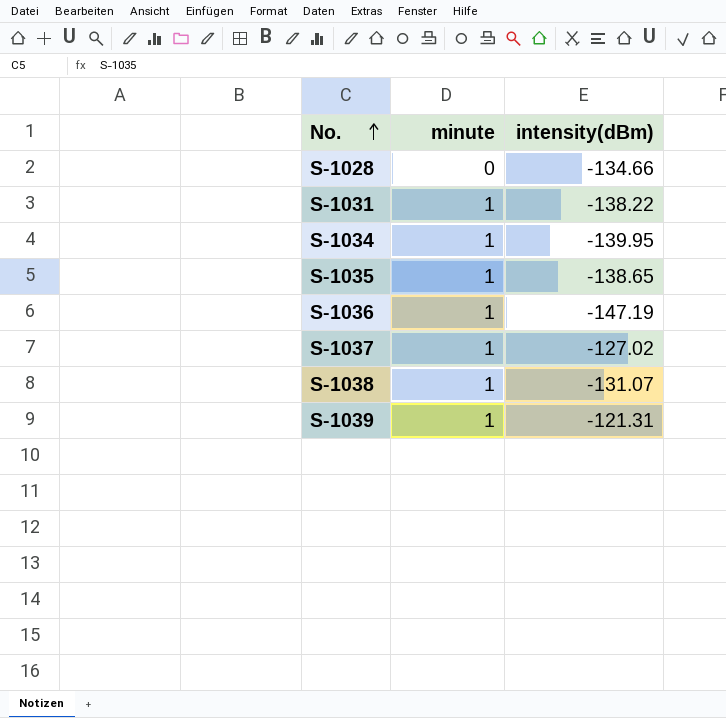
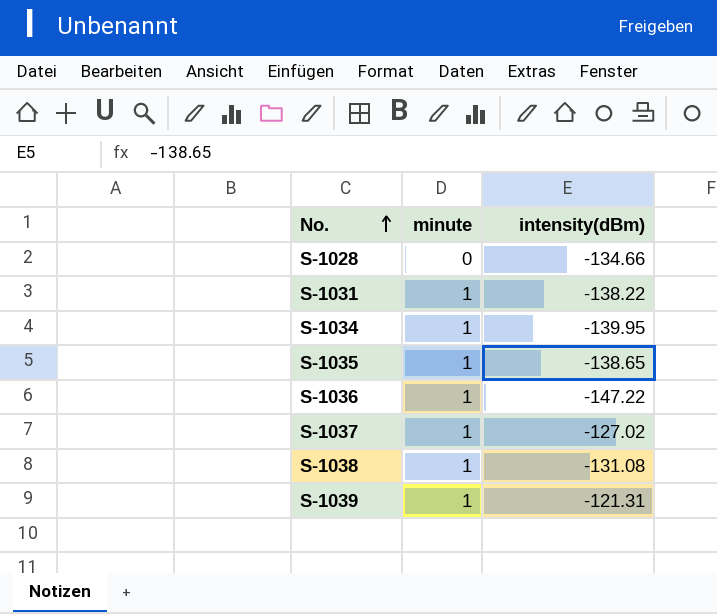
S-1036 | intensity(dBm): -147.19 -> -147.22
S-1038 | intensity(dBm): -131.07 -> -131.08

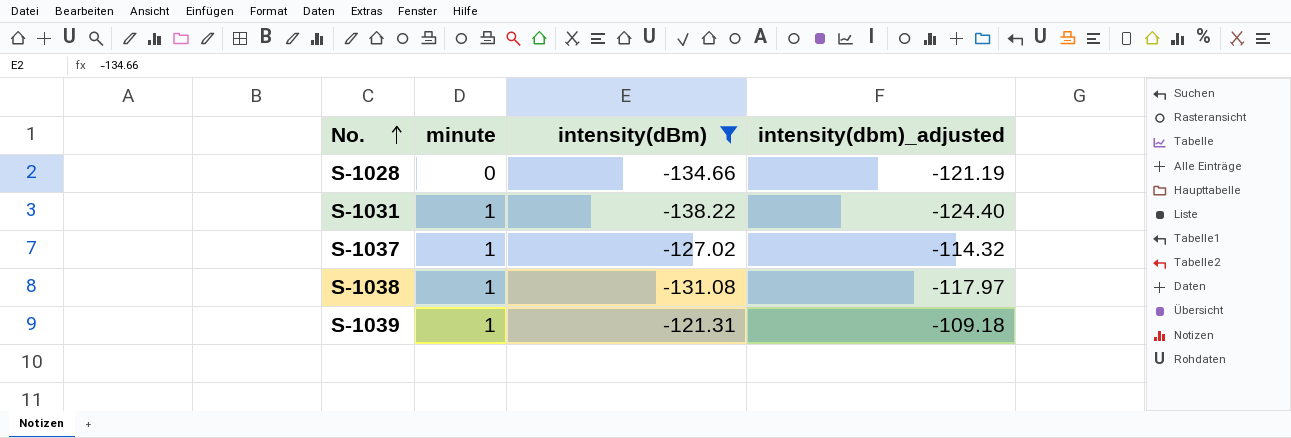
filter: none -> intensity(dBm) >= -138.22
column intensity(dbm)_adjusted | formula: none -> [intensity(dBm)] * 0.9

